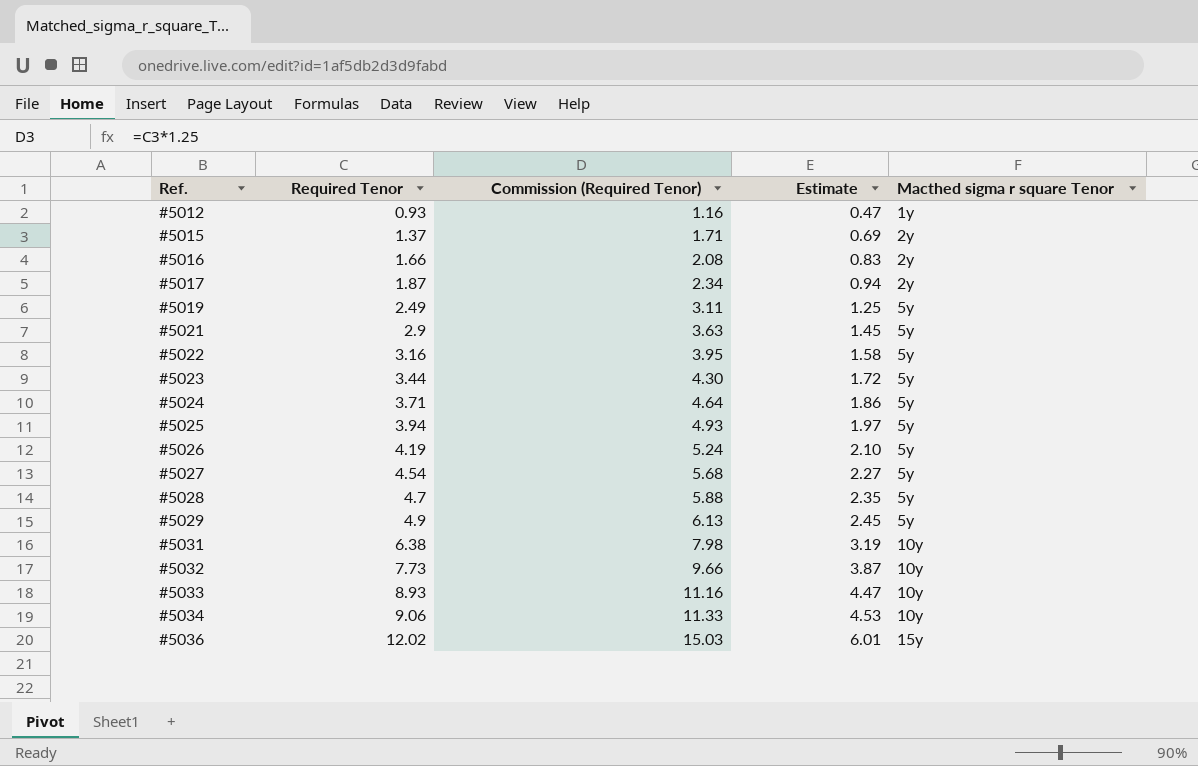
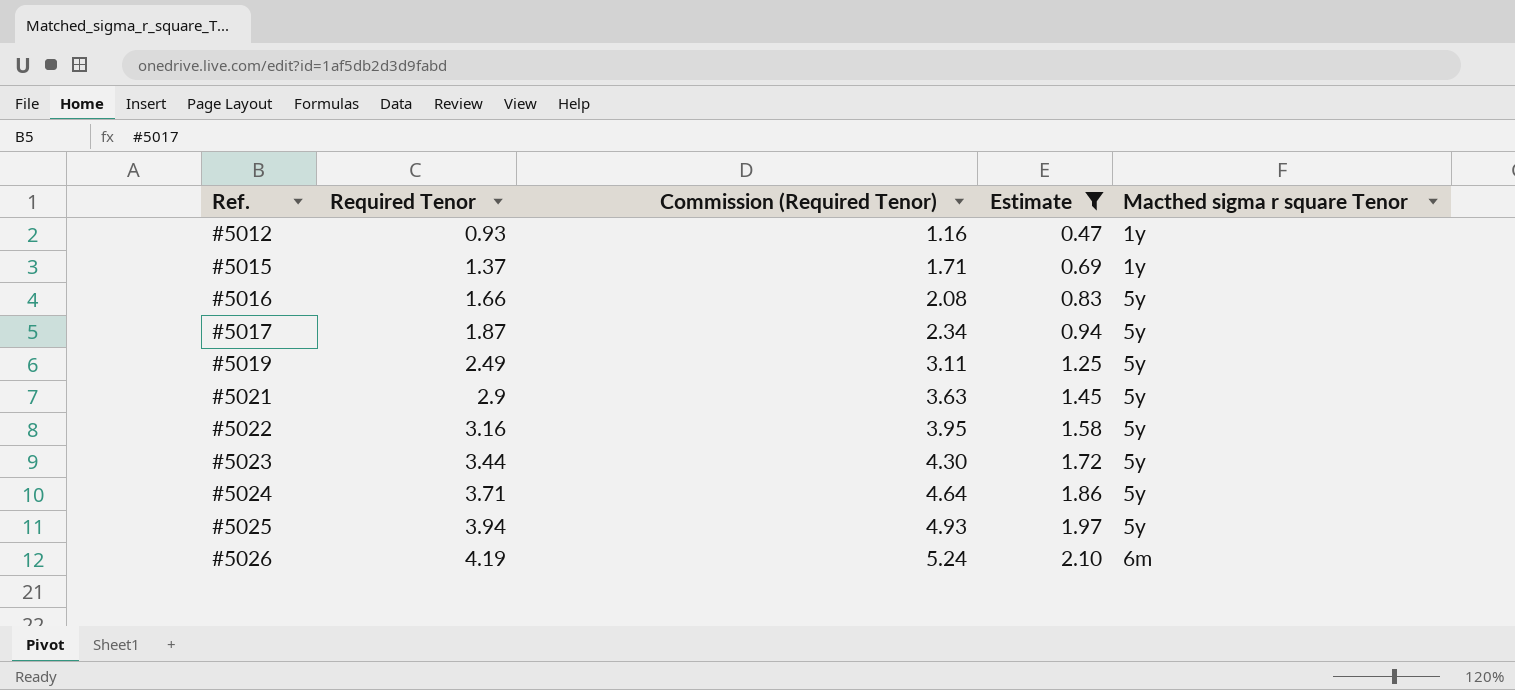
filter: none -> Estimate <= 2.10
#5015 | Macthed sigma r square Tenor: 2y -> 1y
#5016 | Macthed sigma r square Tenor: 2y -> 5y
#5017 | Macthed sigma r square Tenor: 2y -> 5y
#5026 | Macthed sigma r square Tenor: 5y -> 6m

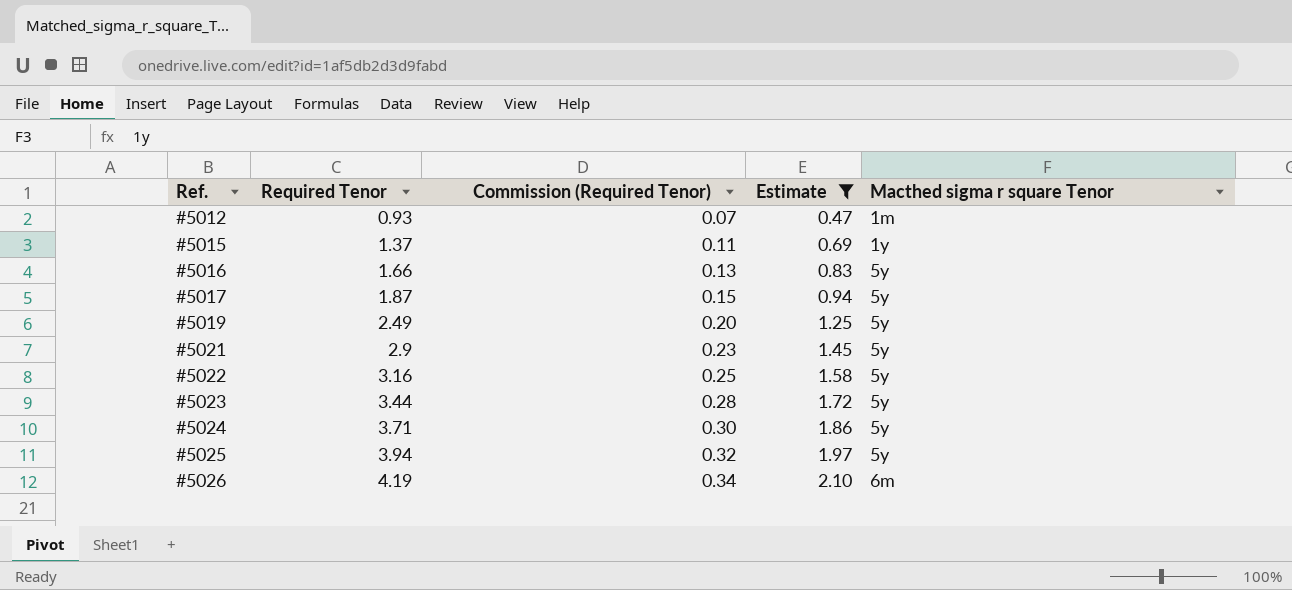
column Commission (Required Tenor) | formula: [Required Tenor] * 1.25 -> [Required Tenor] * 0.08
#5012 | Macthed sigma r square Tenor: 1y -> 1m

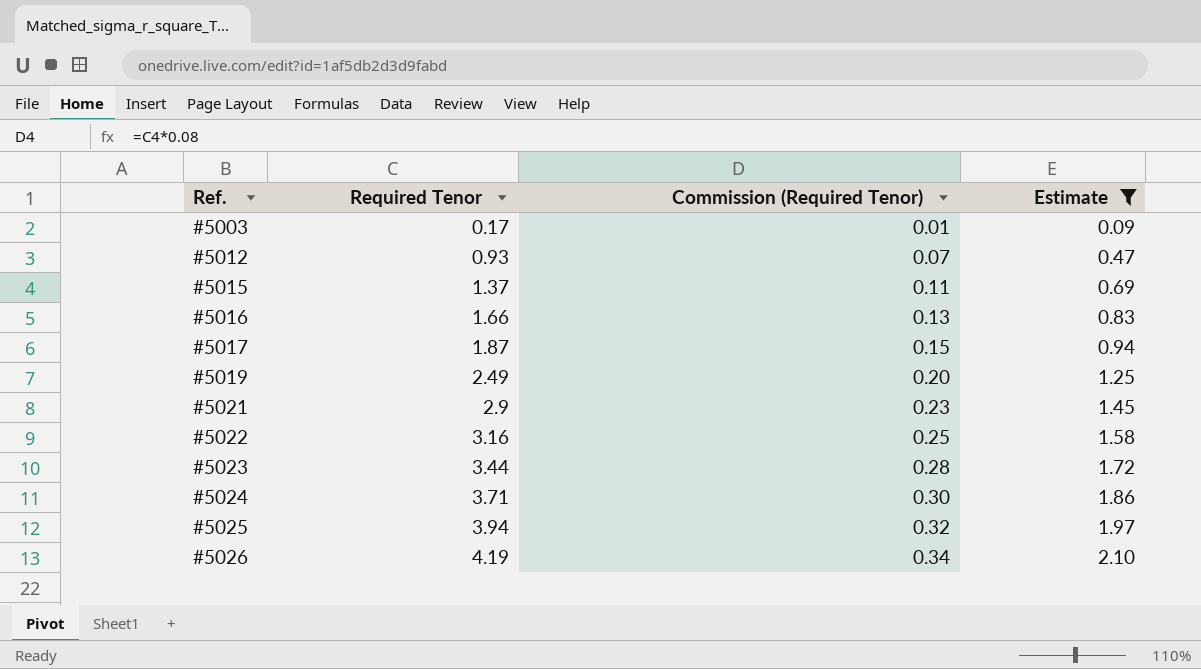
column Macthed sigma r square Tenor | position: 5 -> none
row #5003: none -> 0.17 | 0.01 | 0.09

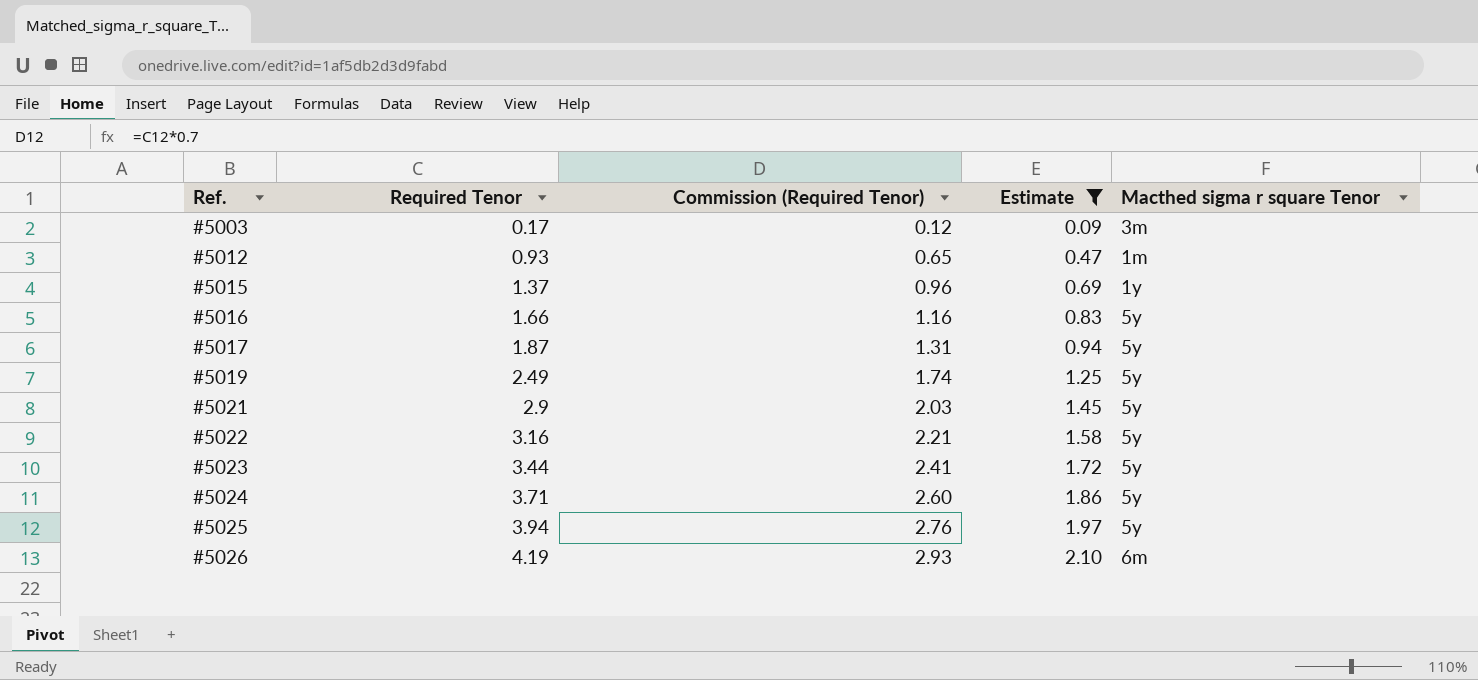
column Commission (Required Tenor) | formula: [Required Tenor] * 0.08 -> [Required Tenor] * 0.7
column Macthed sigma r square Tenor | position: none -> 5

